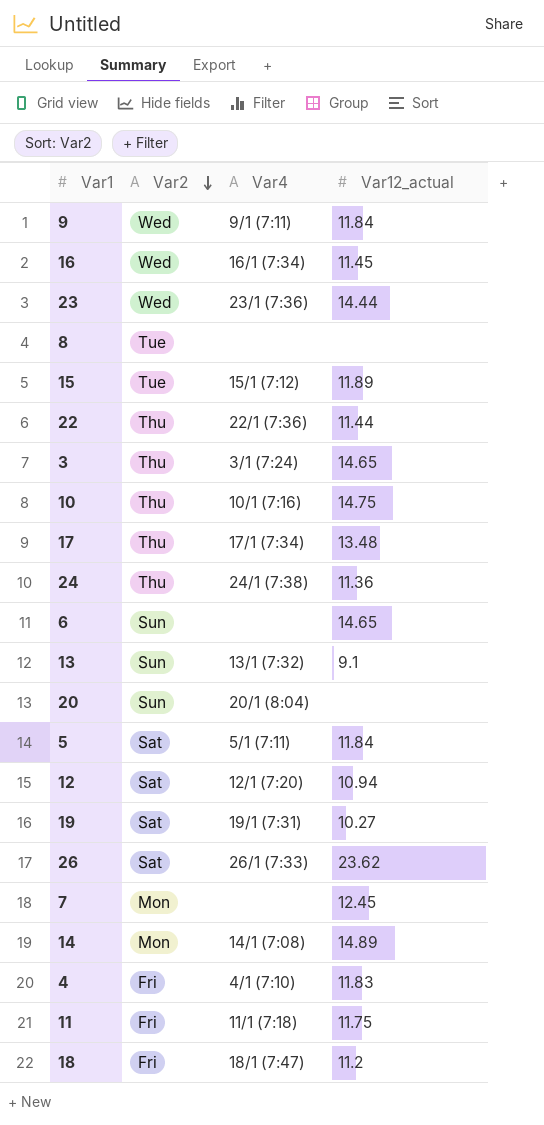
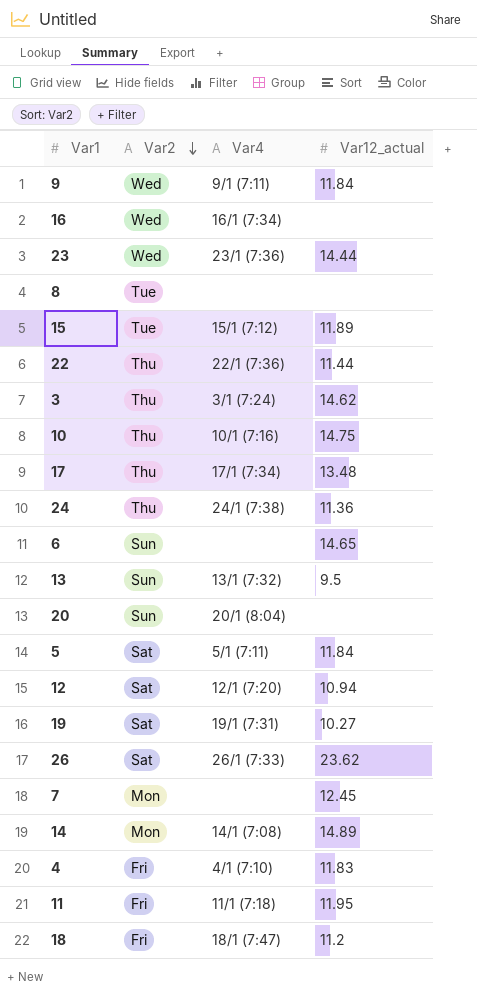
16 | Var12_actual: 11.45 -> none
3 | Var12_actual: 14.65 -> 14.62
13 | Var12_actual: 9.1 -> 9.5
11 | Var12_actual: 11.75 -> 11.95

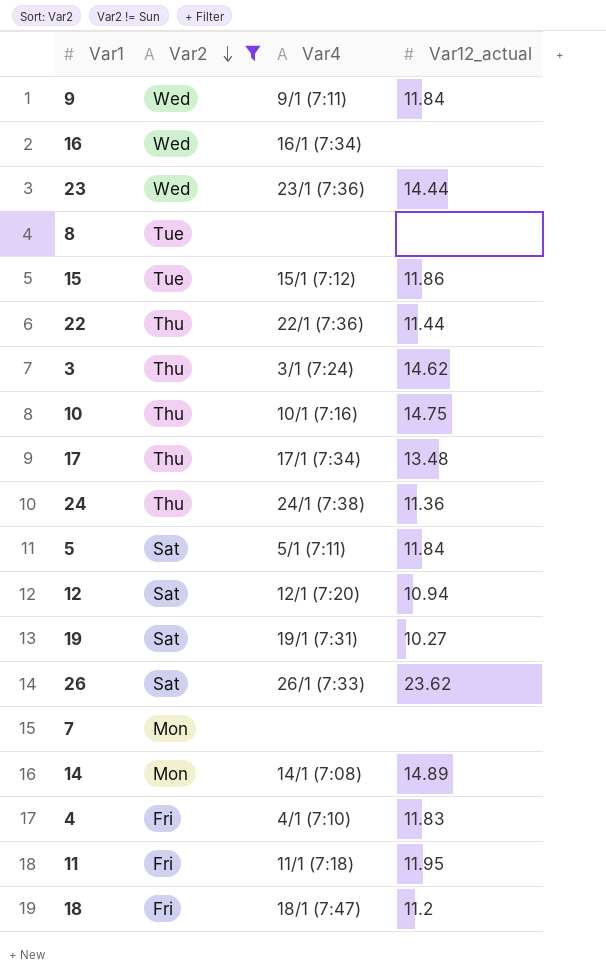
filter: none -> Var2 != Sun
15 | Var12_actual: 11.89 -> 11.86
7 | Var12_actual: 12.45 -> none

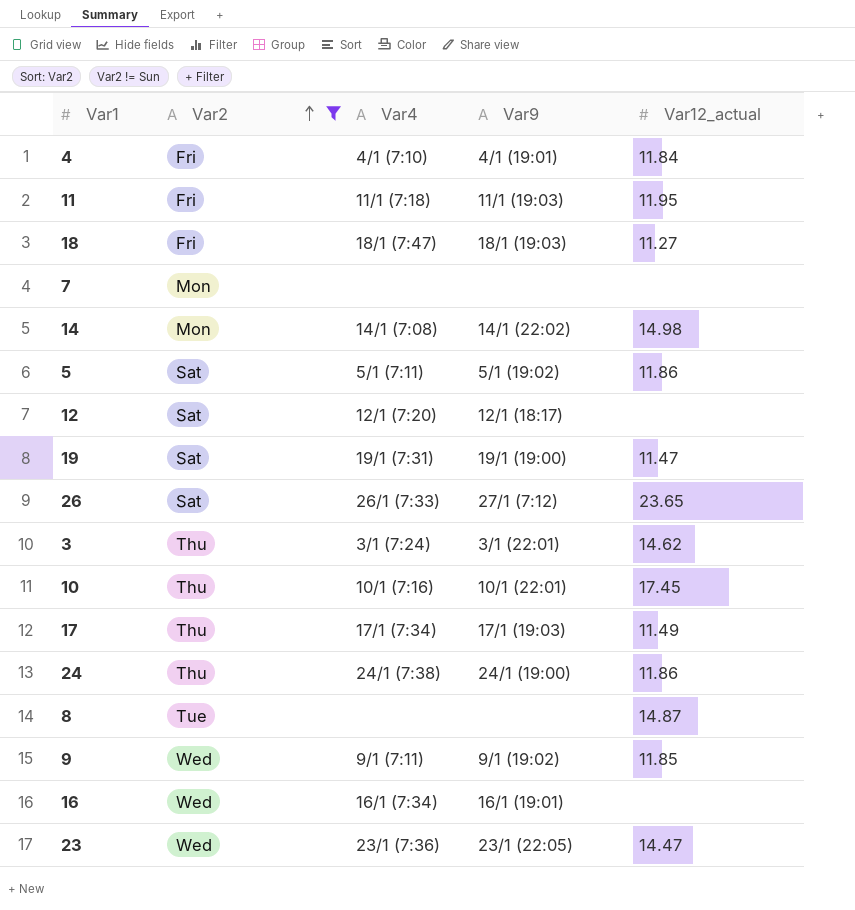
row order: Var2 descending -> Var2 ascending
column Var9 | position: none -> 4
row 15: Tue | 15/1 (7:12) | 11.86 -> none
row 22: Thu | 22/1 (7:36) | 11.44 -> none
4 | Var12_actual: 11.83 -> 11.84
18 | Var12_actual: 11.2 -> 11.27
14 | Var12_actual: 14.89 -> 14.98
5 | Var12_actual: 11.84 -> 11.86
12 | Var12_actual: 10.94 -> none
19 | Var12_actual: 10.27 -> 11.47
26 | Var12_actual: 23.62 -> 23.65
10 | Var12_actual: 14.75 -> 17.45
17 | Var12_actual: 13.48 -> 11.49
24 | Var12_actual: 11.36 -> 11.86
8 | Var12_actual: none -> 14.87
9 | Var12_actual: 11.84 -> 11.85
23 | Var12_actual: 14.44 -> 14.47

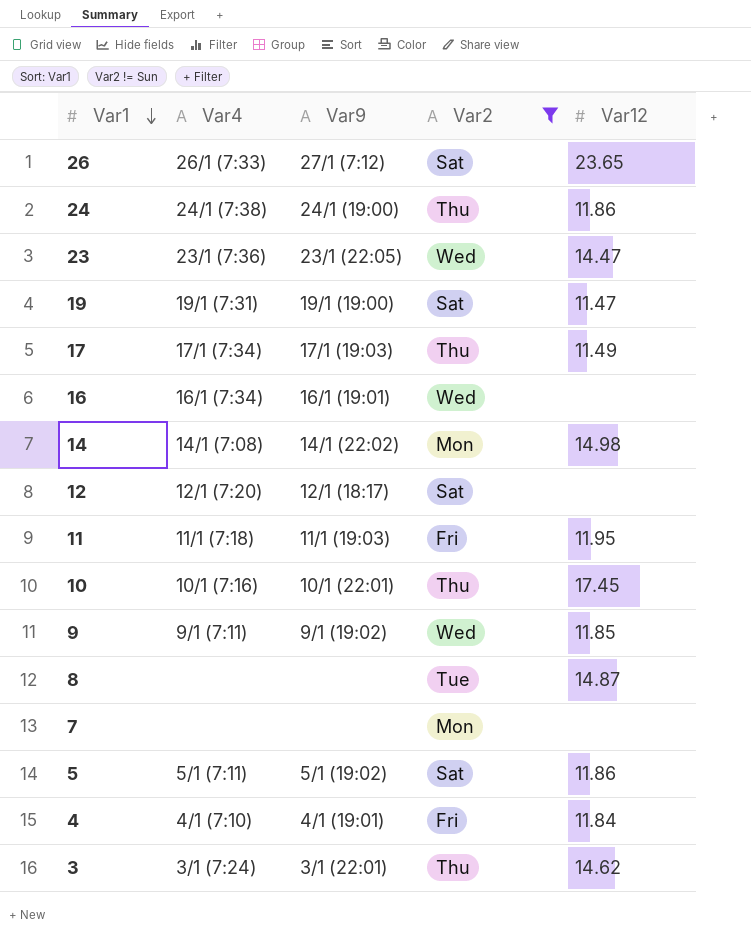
row order: Var2 ascending -> Var1 descending
column Var2 | position: 2 -> 4
column name: Var12_actual -> Var12
row 18: Fri | 18/1 (7:47) | 18/1 (19:03) | 11.27 -> none

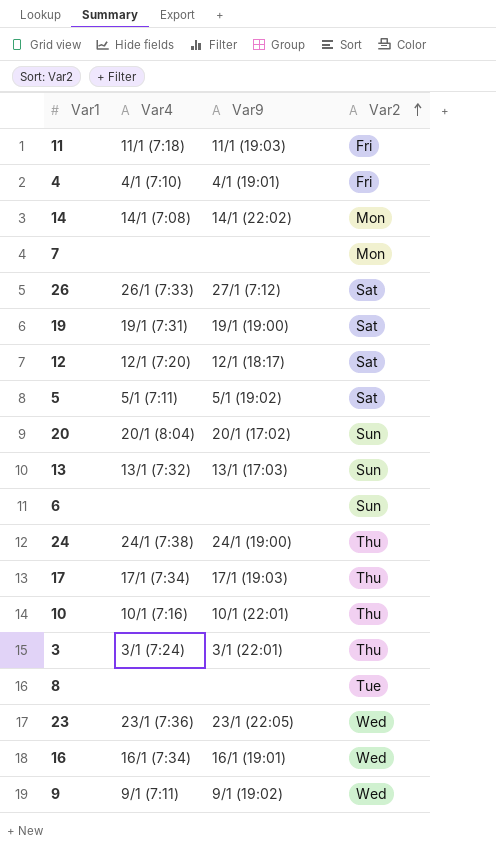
filter: Var2 != Sun -> none
row order: Var1 descending -> Var2 ascending
column Var12 | position: 5 -> none

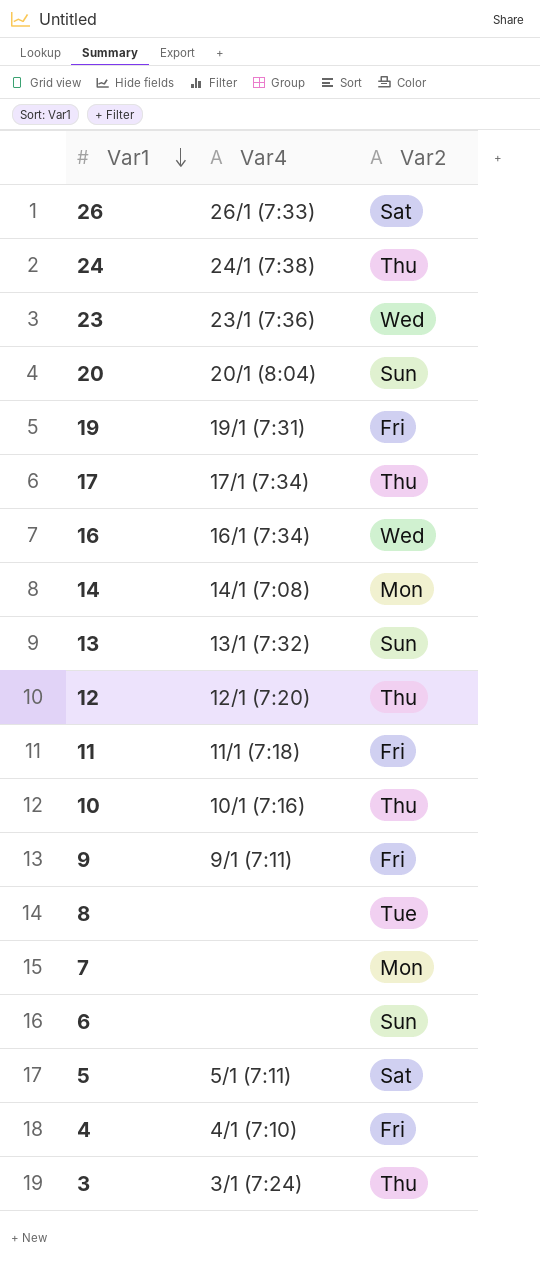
row order: Var2 ascending -> Var1 descending
column Var9 | position: 3 -> none
19 | Var2: Sat -> Fri
12 | Var2: Sat -> Thu
9 | Var2: Wed -> Fri

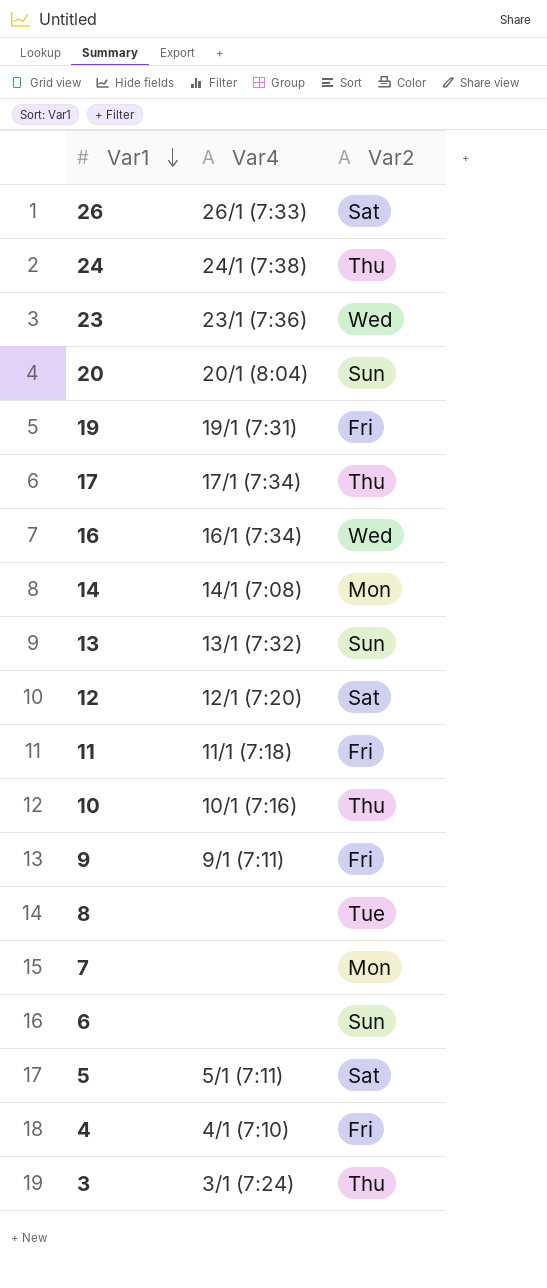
12 | Var2: Thu -> Sat

